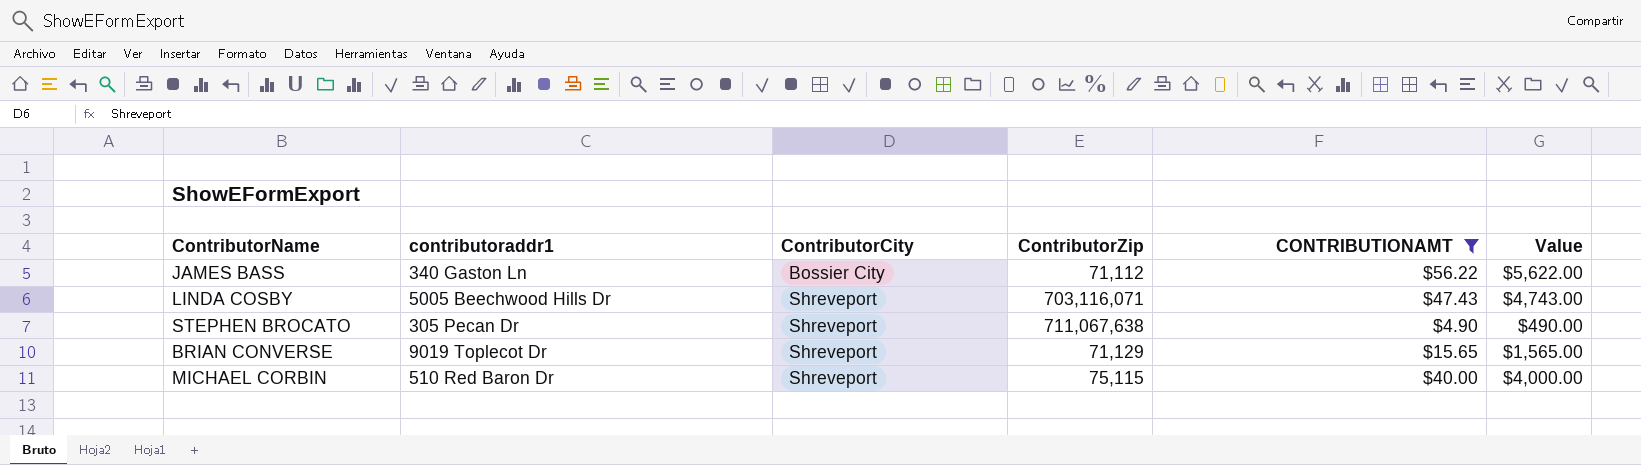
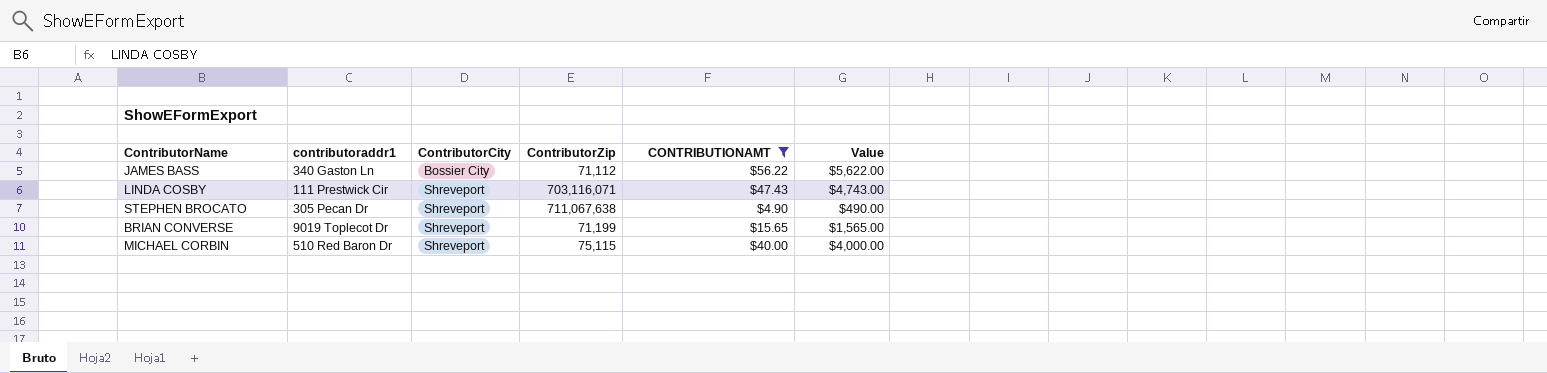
LINDA COSBY | contributoraddr1: 5005 Beechwood Hills Dr -> 111 Prestwick Cir
BRIAN CONVERSE | ContributorZip: 71,129 -> 71,199

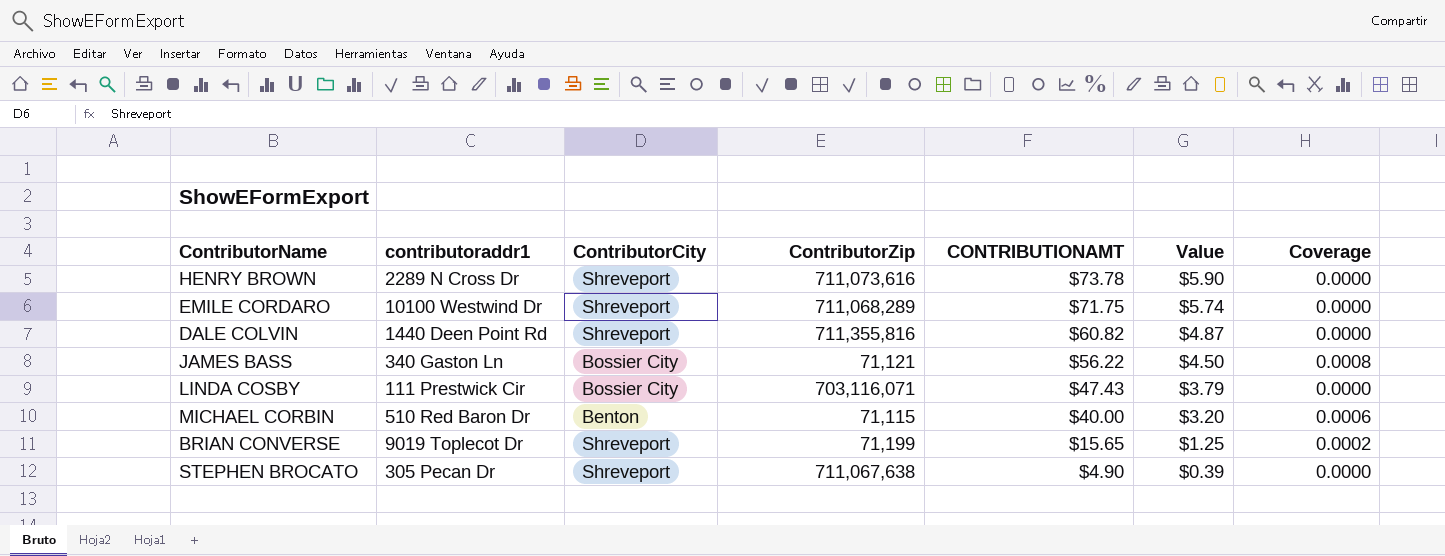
filter: CONTRIBUTIONAMT <= $56.22 -> none
row order: ContributorCity ascending -> CONTRIBUTIONAMT descending
column Value | formula: [CONTRIBUTIONAMT] * 100 -> [CONTRIBUTIONAMT] * 0.08
column Coverage | formula: none -> [CONTRIBUTIONAMT] / [ContributorZip]
JAMES BASS | ContributorZip: 71,112 -> 71,121
LINDA COSBY | ContributorCity: Shreveport -> Bossier City
MICHAEL CORBIN | ContributorCity: Shreveport -> Benton
MICHAEL CORBIN | ContributorZip: 75,115 -> 71,115

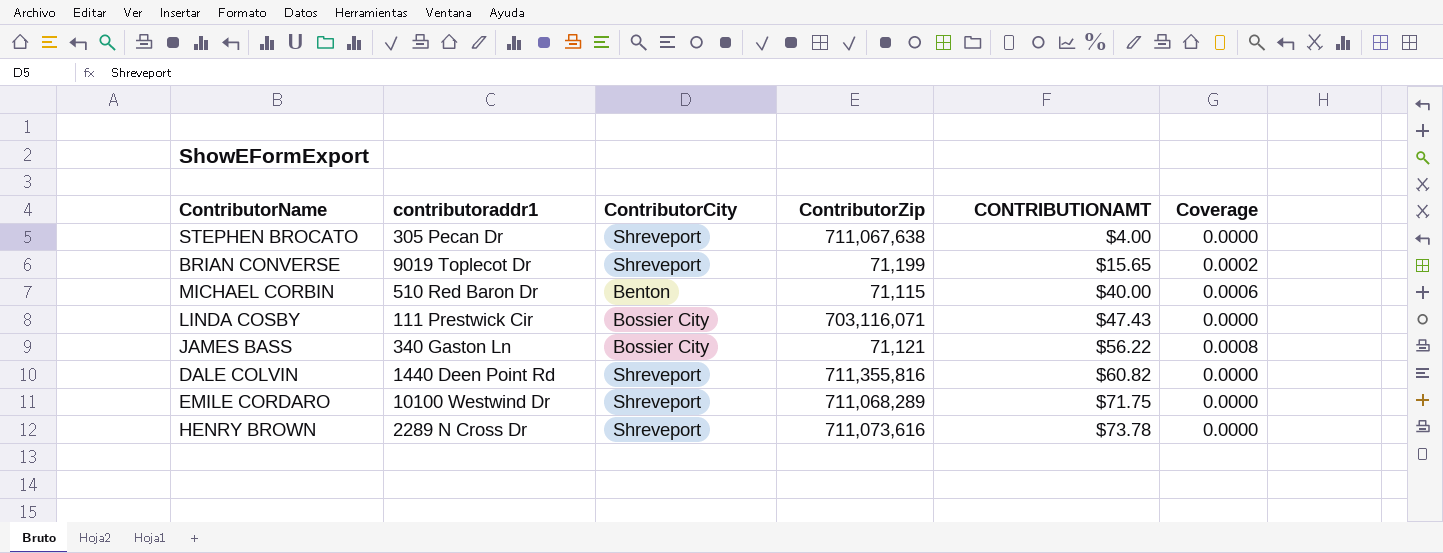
row order: CONTRIBUTIONAMT descending -> CONTRIBUTIONAMT ascending
column Value | formula: [CONTRIBUTIONAMT] * 0.08 -> none
STEPHEN BROCATO | CONTRIBUTIONAMT: $4.90 -> $4.00

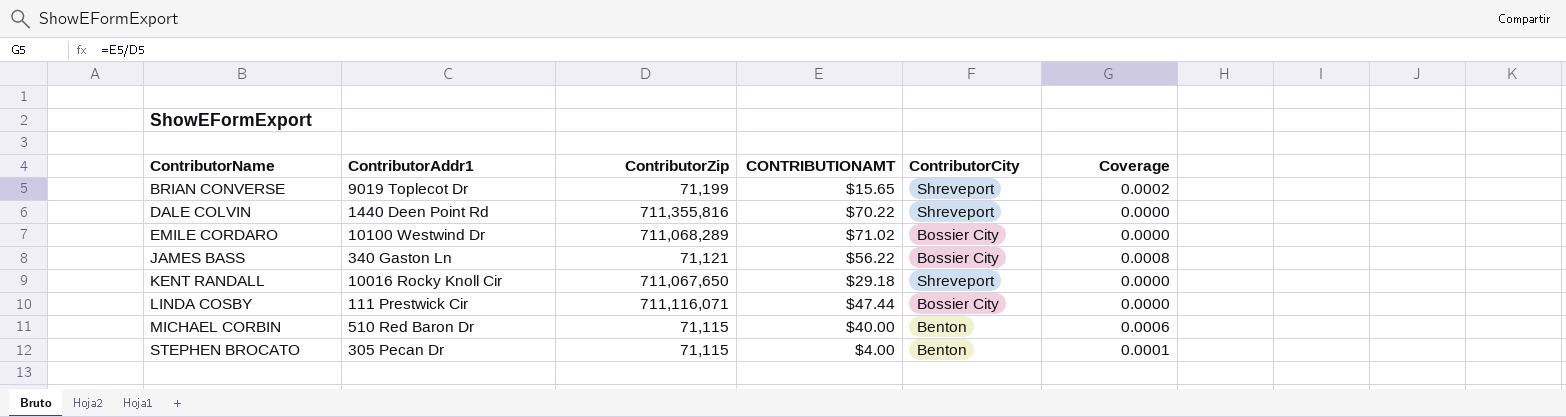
row order: CONTRIBUTIONAMT ascending -> ContributorName ascending
column name: contributoraddr1 -> ContributorAddr1
column ContributorCity | position: 3 -> 5
row HENRY BROWN: 2289 N Cross Dr | Shreveport | 711,073,616 | $73.78 | 0.0000 -> none
DALE COLVIN | CONTRIBUTIONAMT: $60.82 -> $70.22
EMILE CORDARO | CONTRIBUTIONAMT: $71.75 -> $71.02
EMILE CORDARO | ContributorCity: Shreveport -> Bossier City
row KENT RANDALL: none -> 10016 Rocky Knoll Cir | 711,067,650 | $29.18 | Shreveport | 0.0000
LINDA COSBY | ContributorZip: 703,116,071 -> 711,116,071
LINDA COSBY | CONTRIBUTIONAMT: $47.43 -> $47.44
STEPHEN BROCATO | ContributorZip: 711,067,638 -> 71,115
STEPHEN BROCATO | ContributorCity: Shreveport -> Benton
STEPHEN BROCATO | Coverage: 0.0000 -> 0.0001

